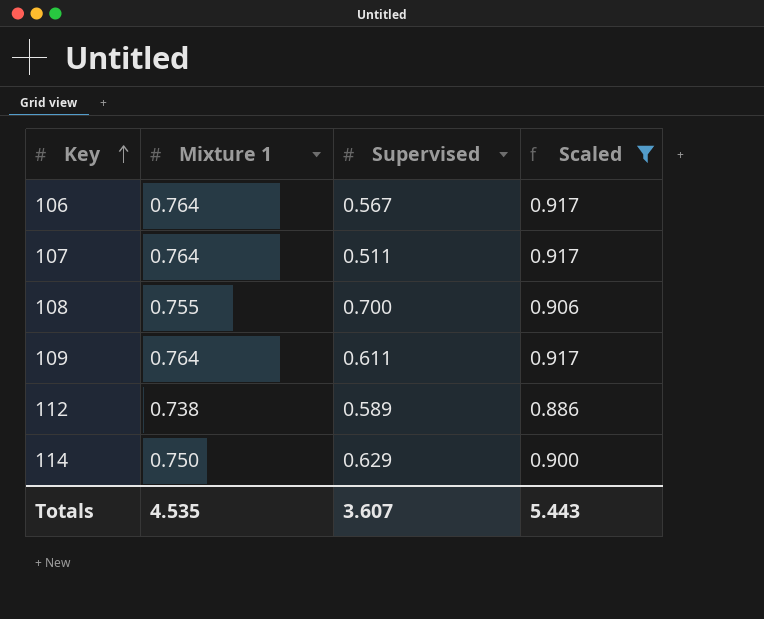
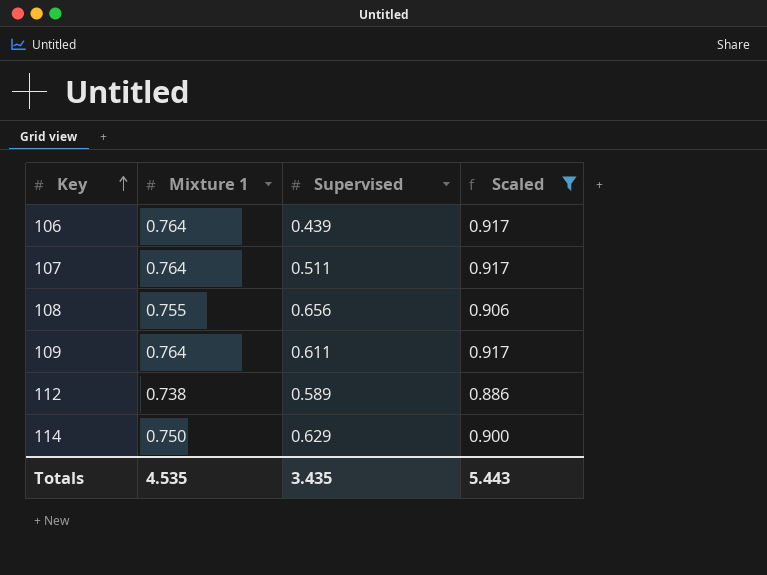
106 | Supervised: 0.567 -> 0.439
108 | Supervised: 0.700 -> 0.656
Totals | Supervised: 3.607 -> 3.435

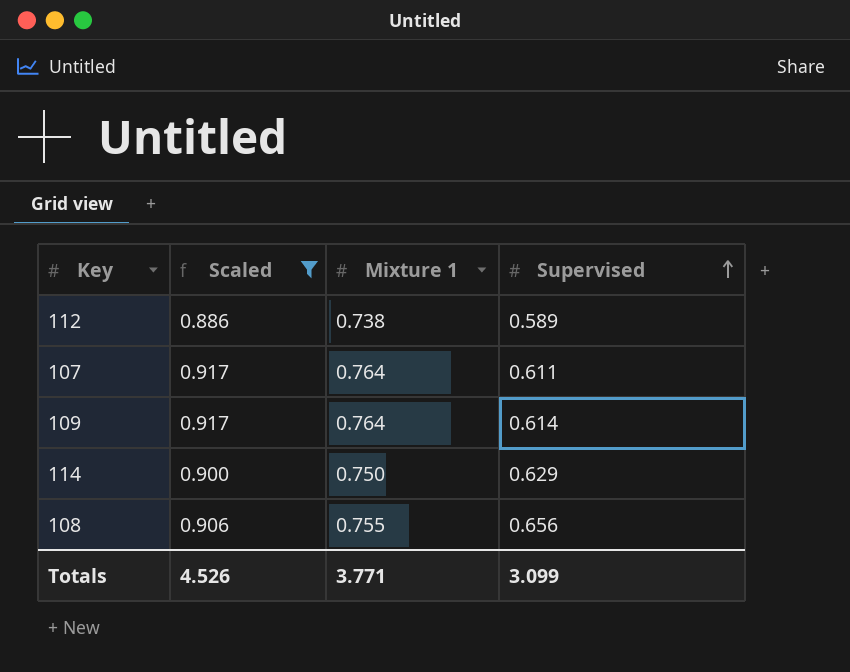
row order: Key ascending -> Supervised ascending
column Scaled | position: 4 -> 2
row 106: 0.764 | 0.439 | 0.917 -> none
107 | Supervised: 0.511 -> 0.611
109 | Supervised: 0.611 -> 0.614
Totals | Scaled: 5.443 -> 4.526
Totals | Mixture 1: 4.535 -> 3.771
Totals | Supervised: 3.435 -> 3.099

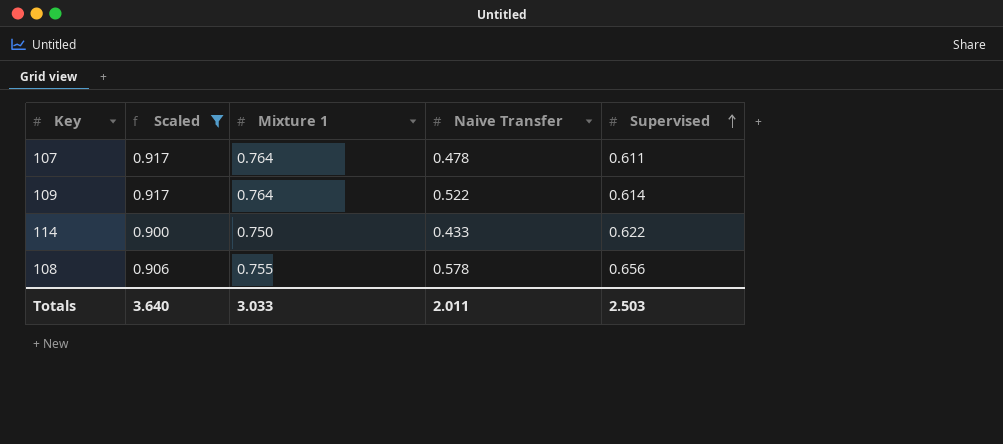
column Naive Transfer | position: none -> 4
row 112: 0.886 | 0.738 | 0.589 -> none
114 | Supervised: 0.629 -> 0.622
Totals | Scaled: 4.526 -> 3.640
Totals | Mixture 1: 3.771 -> 3.033
Totals | Supervised: 3.099 -> 2.503

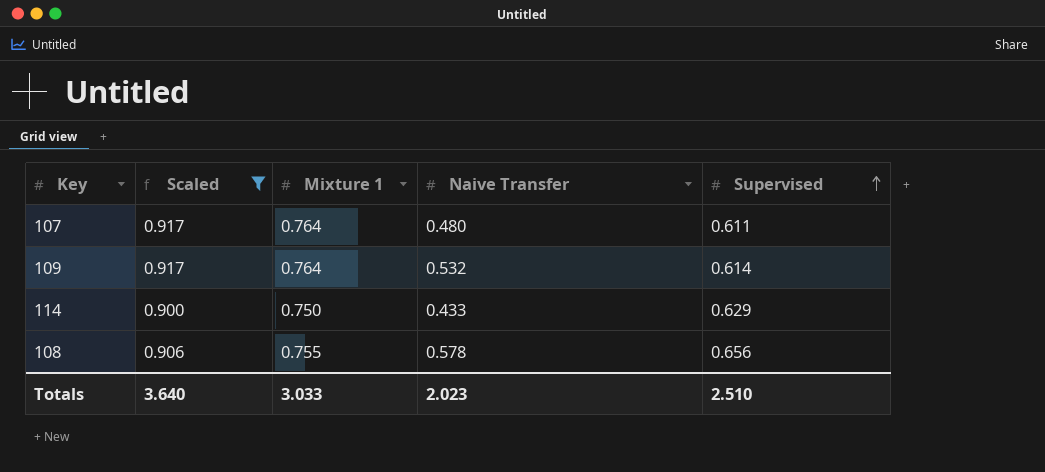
107 | Naive Transfer: 0.478 -> 0.480
109 | Naive Transfer: 0.522 -> 0.532
114 | Supervised: 0.622 -> 0.629
Totals | Naive Transfer: 2.011 -> 2.023
Totals | Supervised: 2.503 -> 2.510

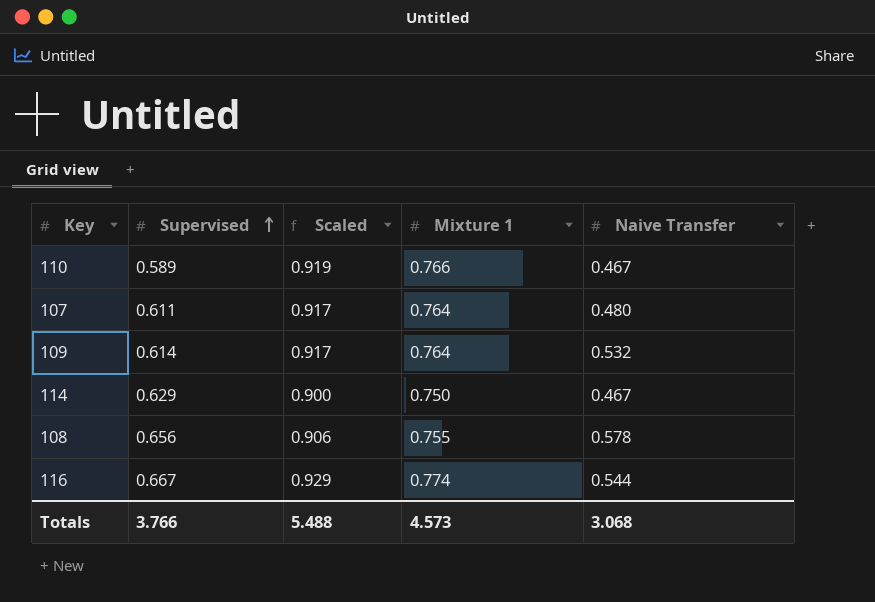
filter: Scaled <= 0.917 -> none
column Supervised | position: 5 -> 2
114 | Naive Transfer: 0.433 -> 0.467
Totals | Supervised: 2.510 -> 3.766
Totals | Scaled: 3.640 -> 5.488
Totals | Mixture 1: 3.033 -> 4.573
Totals | Naive Transfer: 2.023 -> 3.068

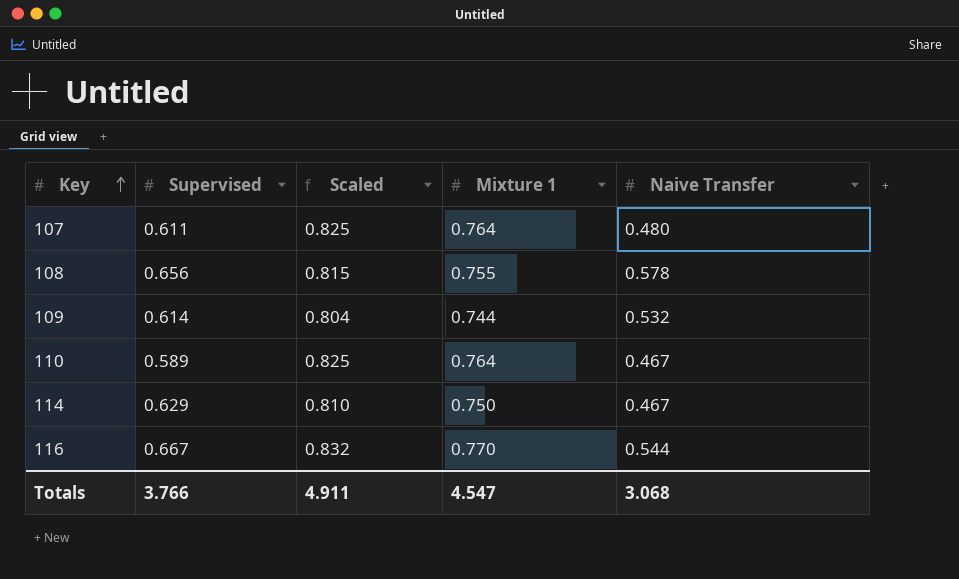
row order: Supervised ascending -> Key ascending
column Scaled | formula: [Mixture 1] * 1.2 -> [Mixture 1] * 1.08
109 | Mixture 1: 0.764 -> 0.744
110 | Mixture 1: 0.766 -> 0.764
116 | Mixture 1: 0.774 -> 0.770
Totals | Scaled: 5.488 -> 4.911
Totals | Mixture 1: 4.573 -> 4.547

